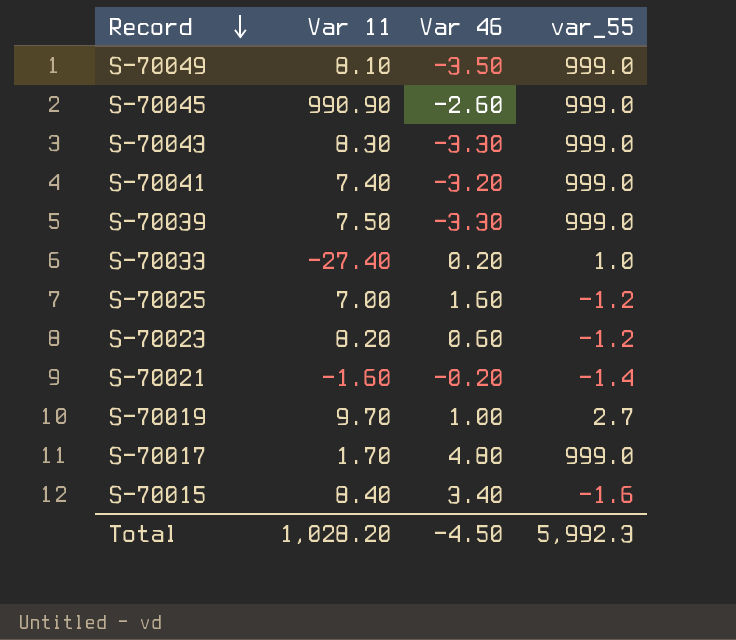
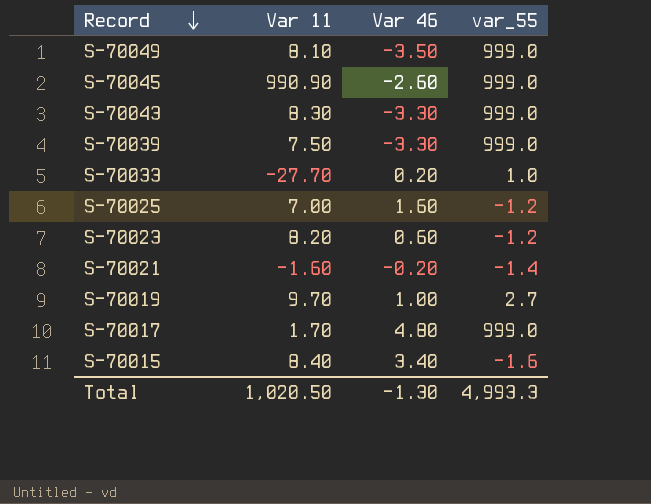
row S-70041: 7.40 | -3.20 | 999.0 -> none
S-70033 | Var 11: -27.40 -> -27.70
Total | Var 11: 1,028.20 -> 1,020.50
Total | Var 46: -4.50 -> -1.30
Total | var_55: 5,992.3 -> 4,993.3

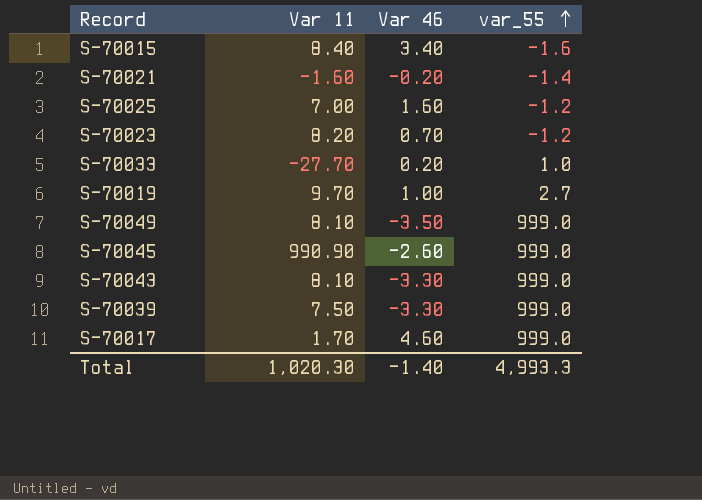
row order: Record descending -> var_55 ascending
S-70023 | Var 46: 0.60 -> 0.70
S-70043 | Var 11: 8.30 -> 8.10
S-70017 | Var 46: 4.80 -> 4.60
Total | Var 11: 1,020.50 -> 1,020.30
Total | Var 46: -1.30 -> -1.40

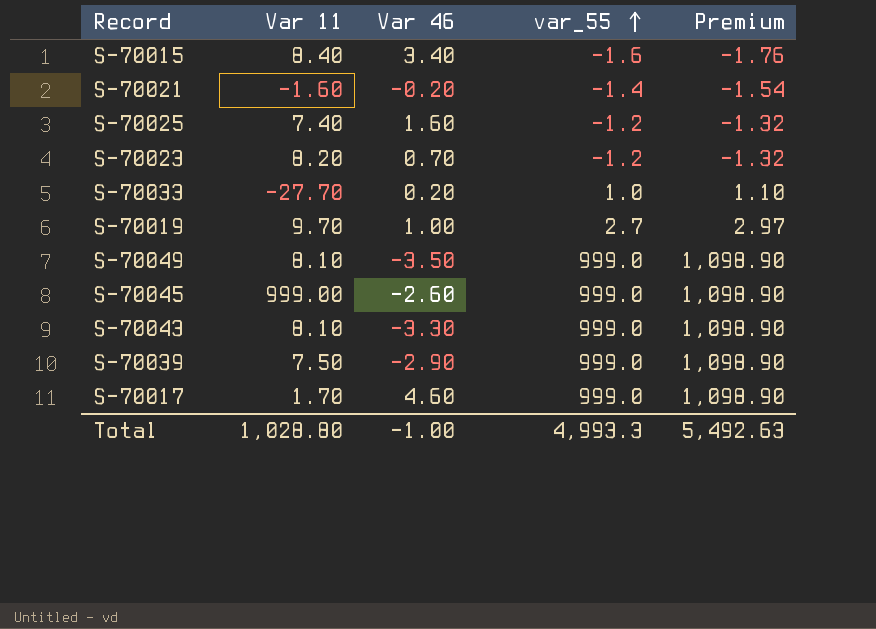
column Premium | formula: none -> [var_55] * 1.1
S-70025 | Var 11: 7.00 -> 7.40
S-70045 | Var 11: 990.90 -> 999.00
S-70039 | Var 46: -3.30 -> -2.90
Total | Var 11: 1,020.30 -> 1,028.80
Total | Var 46: -1.40 -> -1.00

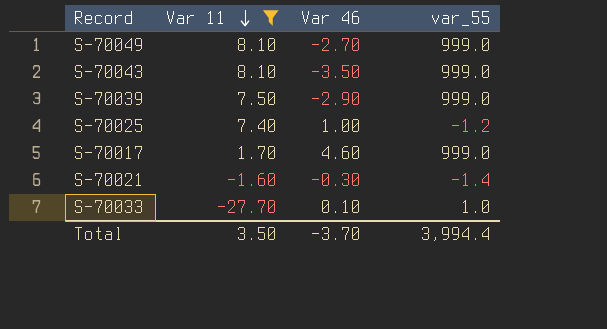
filter: none -> Var 11 <= 8.10
row order: var_55 ascending -> Var 11 descending
column Premium | formula: [var_55] * 1.1 -> none
S-70049 | Var 46: -3.50 -> -2.70
S-70043 | Var 46: -3.30 -> -3.50
S-70025 | Var 46: 1.60 -> 1.00
S-70021 | Var 46: -0.20 -> -0.30
S-70033 | Var 46: 0.20 -> 0.10
Total | Var 11: 1,028.80 -> 3.50
Total | Var 46: -1.00 -> -3.70
Total | var_55: 4,993.3 -> 3,994.4

